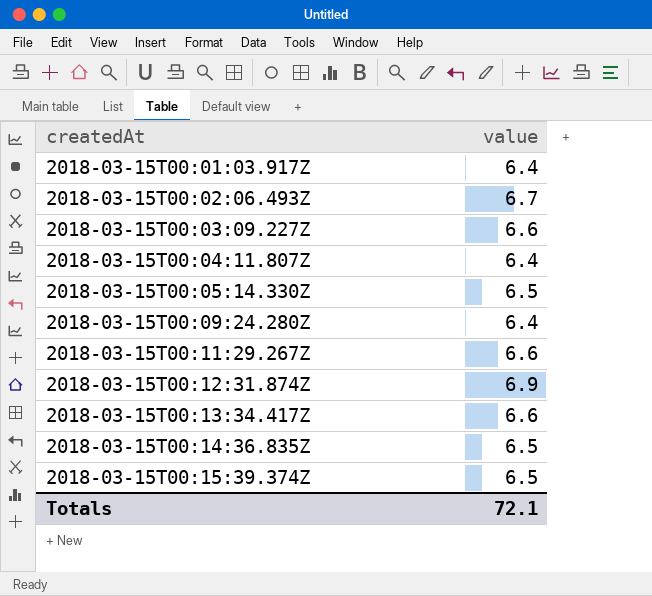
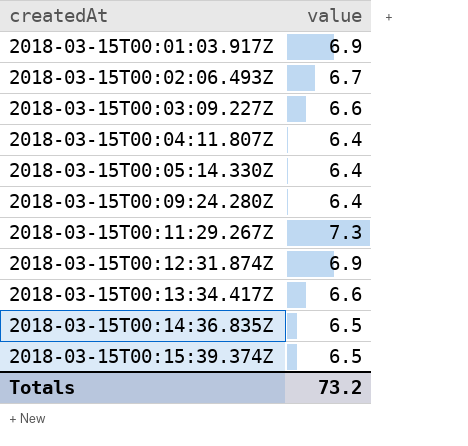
2018-03-15T00:01:03.917Z | value: 6.4 -> 6.9
2018-03-15T00:05:14.330Z | value: 6.5 -> 6.4
2018-03-15T00:11:29.267Z | value: 6.6 -> 7.3
Totals | value: 72.1 -> 73.2

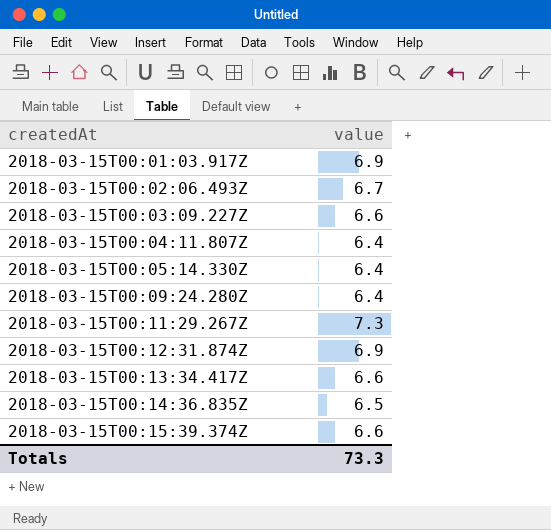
2018-03-15T00:15:39.374Z | value: 6.5 -> 6.6
Totals | value: 73.2 -> 73.3

